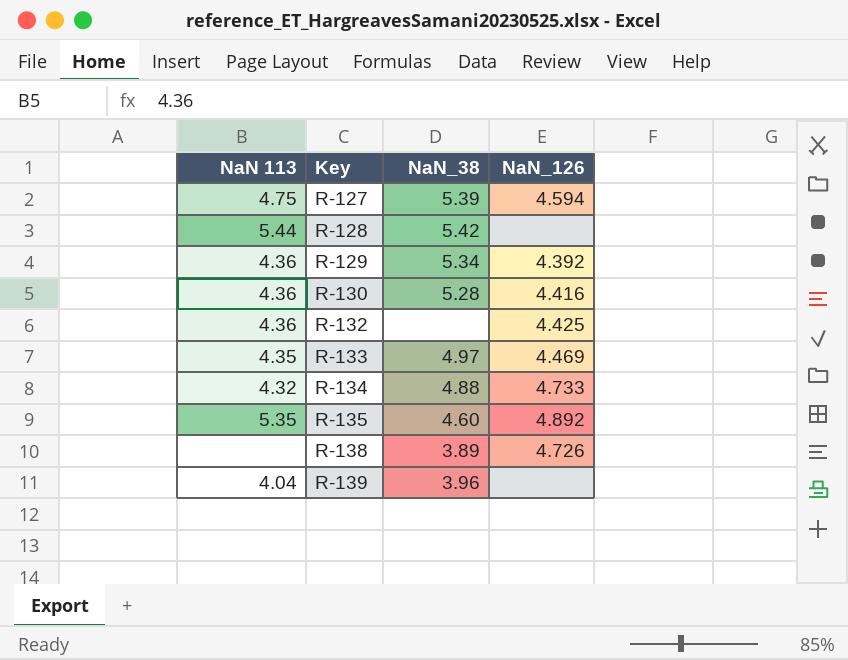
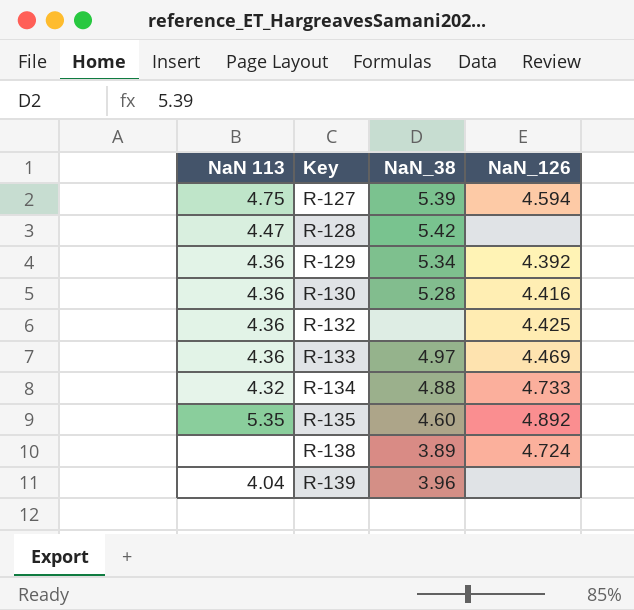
R-128 | NaN 113: 5.44 -> 4.47
R-133 | NaN 113: 4.35 -> 4.36
R-138 | NaN_126: 4.726 -> 4.724

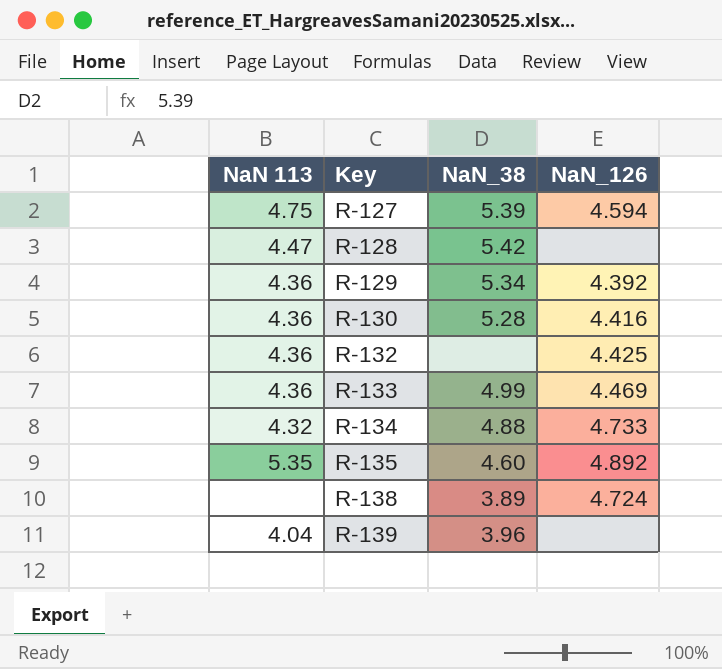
R-133 | NaN_38: 4.97 -> 4.99

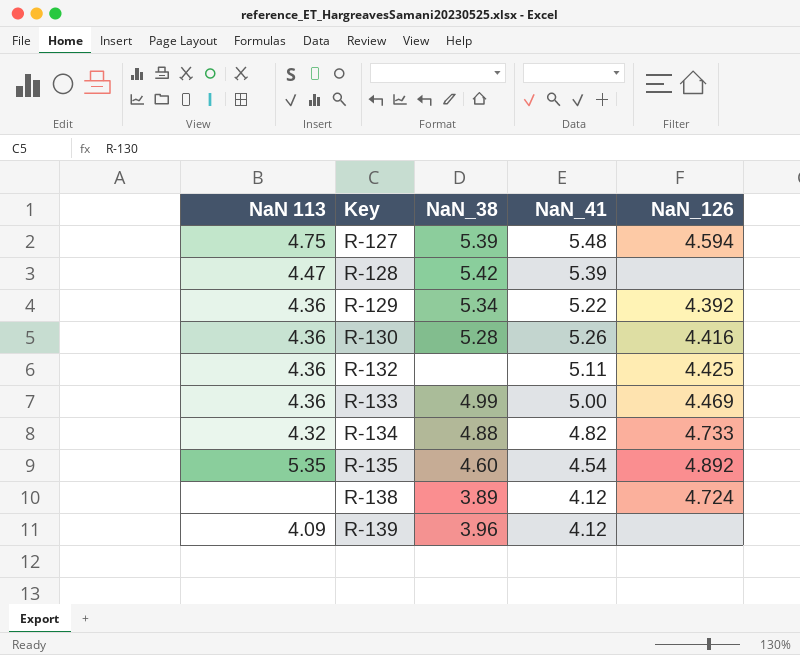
column NaN_41 | position: none -> 4
R-139 | NaN 113: 4.04 -> 4.09

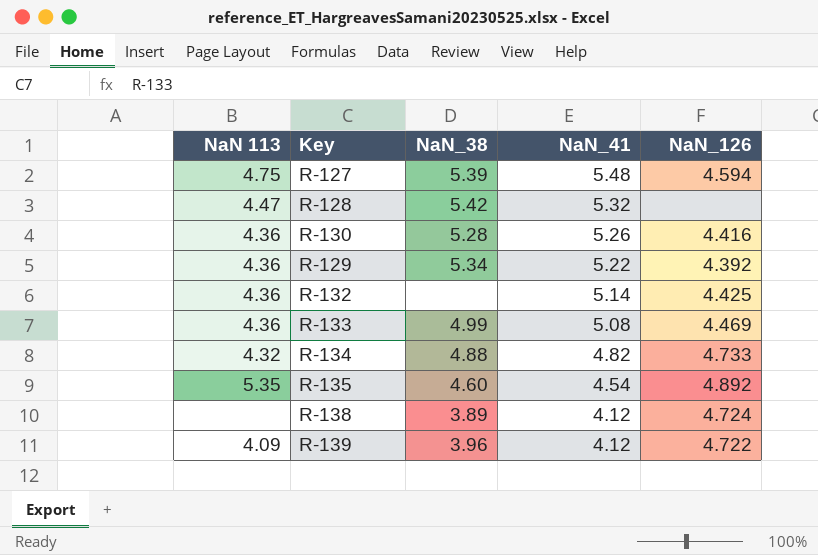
row order: Key ascending -> NaN_41 descending
R-128 | NaN_41: 5.39 -> 5.32
R-132 | NaN_41: 5.11 -> 5.14
R-133 | NaN_41: 5.00 -> 5.08
R-139 | NaN_126: none -> 4.722

